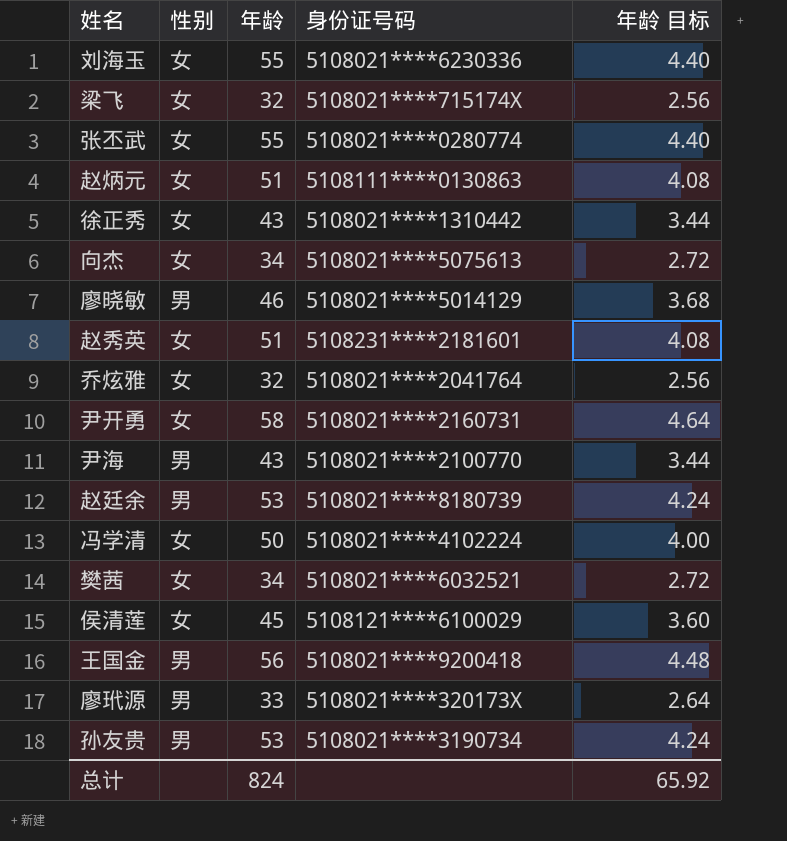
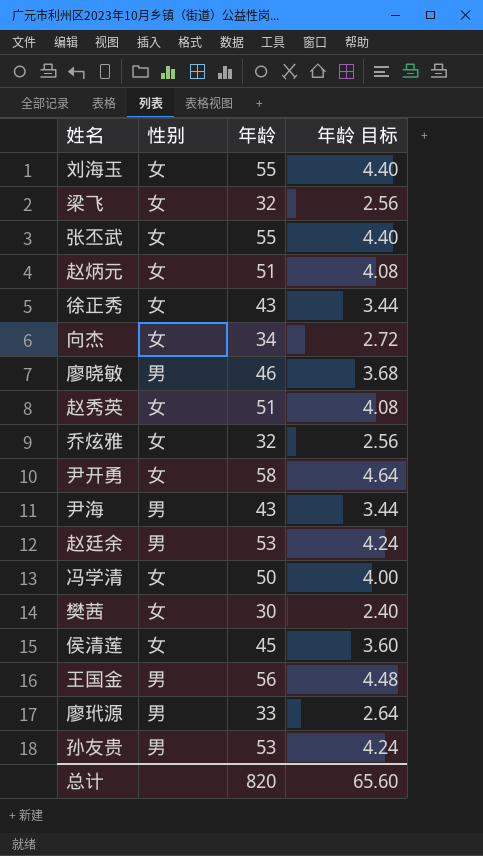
column 身份证号码 | position: 4 -> none
樊茜 | 年龄: 34 -> 30
樊茜 | 年龄 目标: 2.72 -> 2.40
总计 | 年龄: 824 -> 820
总计 | 年龄 目标: 65.92 -> 65.60

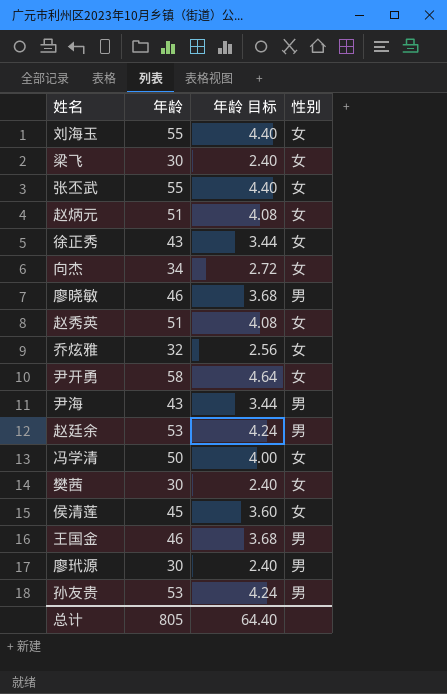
column 性别 | position: 2 -> 4
梁飞 | 年龄: 32 -> 30
梁飞 | 年龄 目标: 2.56 -> 2.40
王国金 | 年龄: 56 -> 46
王国金 | 年龄 目标: 4.48 -> 3.68
廖玳源 | 年龄: 33 -> 30
廖玳源 | 年龄 目标: 2.64 -> 2.40
总计 | 年龄: 820 -> 805
总计 | 年龄 目标: 65.60 -> 64.40

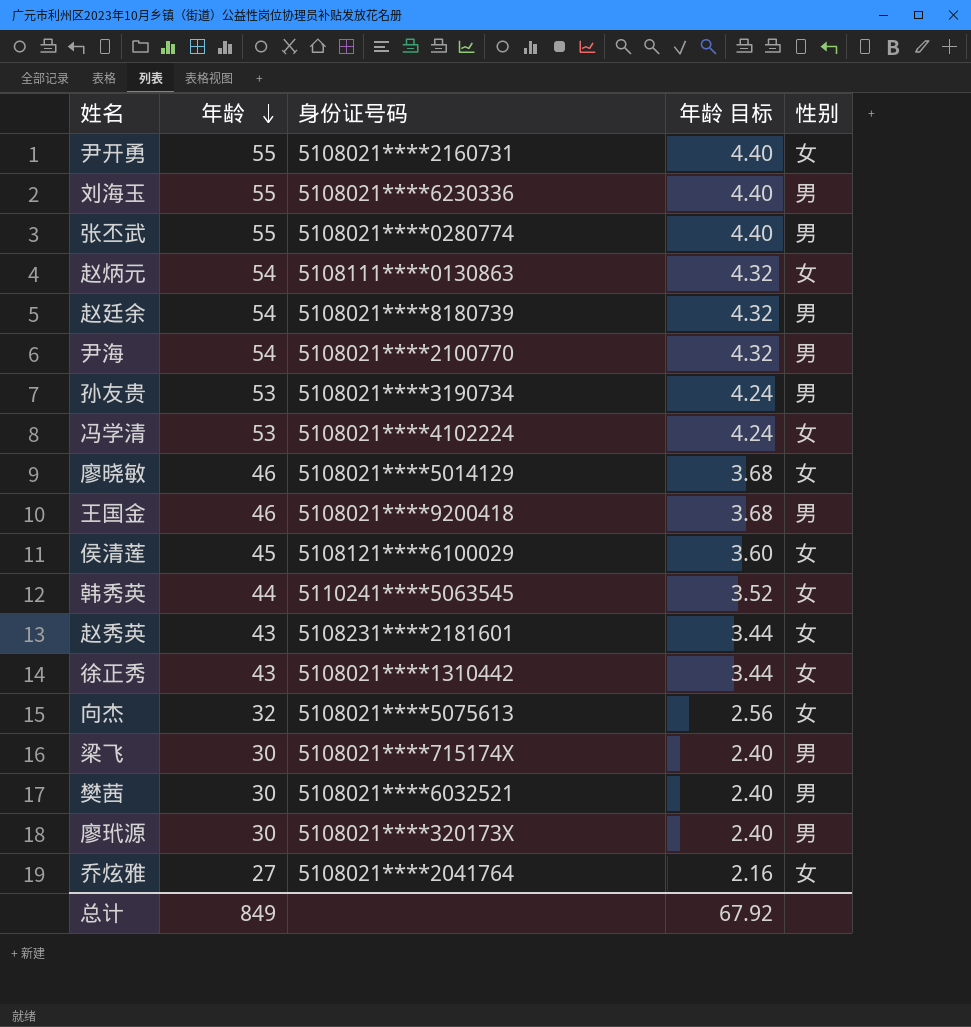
row order: none -> 年龄 descending
column 身份证号码 | position: none -> 3
尹开勇 | 年龄: 58 -> 55
尹开勇 | 年龄 目标: 4.64 -> 4.40
刘海玉 | 性别: 女 -> 男
张丕武 | 性别: 女 -> 男
赵炳元 | 年龄: 51 -> 54
赵炳元 | 年龄 目标: 4.08 -> 4.32
赵廷余 | 年龄: 53 -> 54
赵廷余 | 年龄 目标: 4.24 -> 4.32
尹海 | 年龄: 43 -> 54
尹海 | 年龄 目标: 3.44 -> 4.32
冯学清 | 年龄: 50 -> 53
冯学清 | 年龄 目标: 4.00 -> 4.24
廖晓敏 | 性别: 男 -> 女
row 韩秀英: none -> 44 | 5110241****5063545 | 3.52 | 女
赵秀英 | 年龄: 51 -> 43
赵秀英 | 年龄 目标: 4.08 -> 3.44
向杰 | 年龄: 34 -> 32
向杰 | 年龄 目标: 2.72 -> 2.56
梁飞 | 性别: 女 -> 男
樊茜 | 性别: 女 -> 男
乔炫雅 | 年龄: 32 -> 27
乔炫雅 | 年龄 目标: 2.56 -> 2.16
总计 | 年龄: 805 -> 849
总计 | 年龄 目标: 64.40 -> 67.92

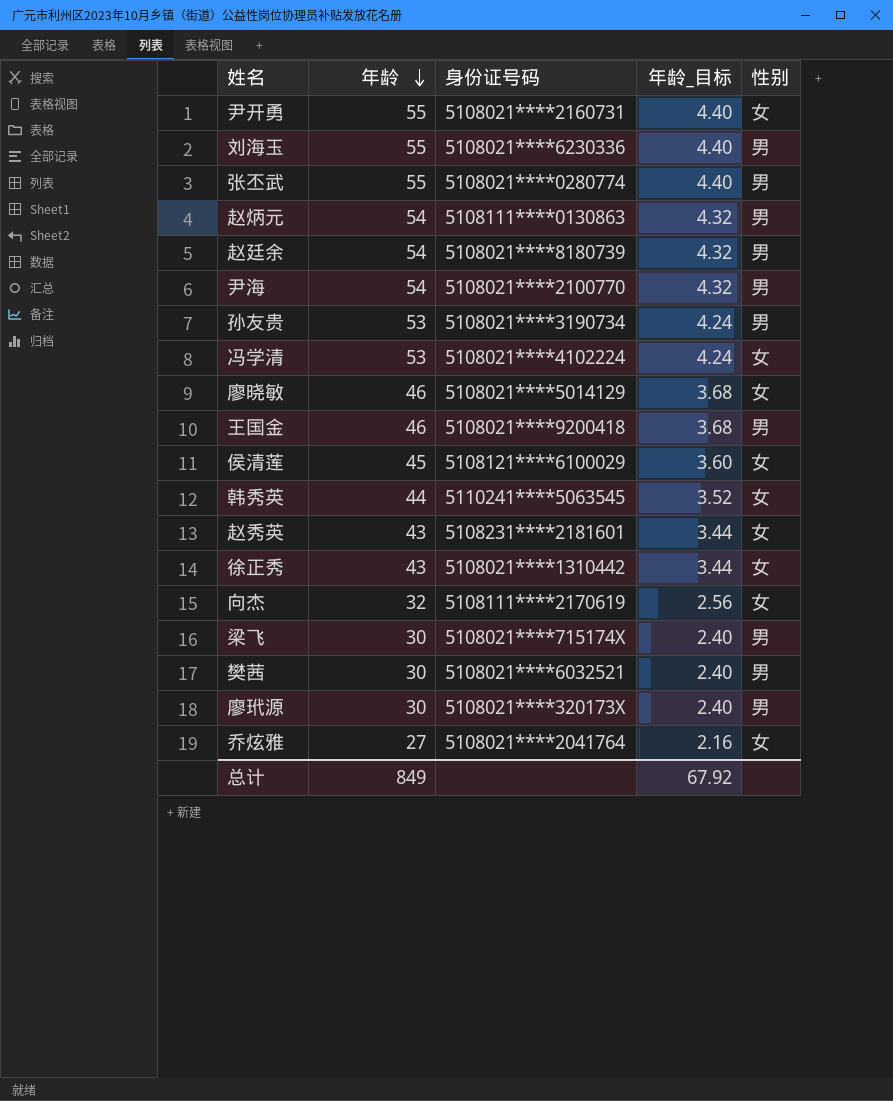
column name: 年龄 目标 -> 年龄_目标
赵炳元 | 性别: 女 -> 男
向杰 | 身份证号码: 5108021****5075613 -> 5108111****2170619

